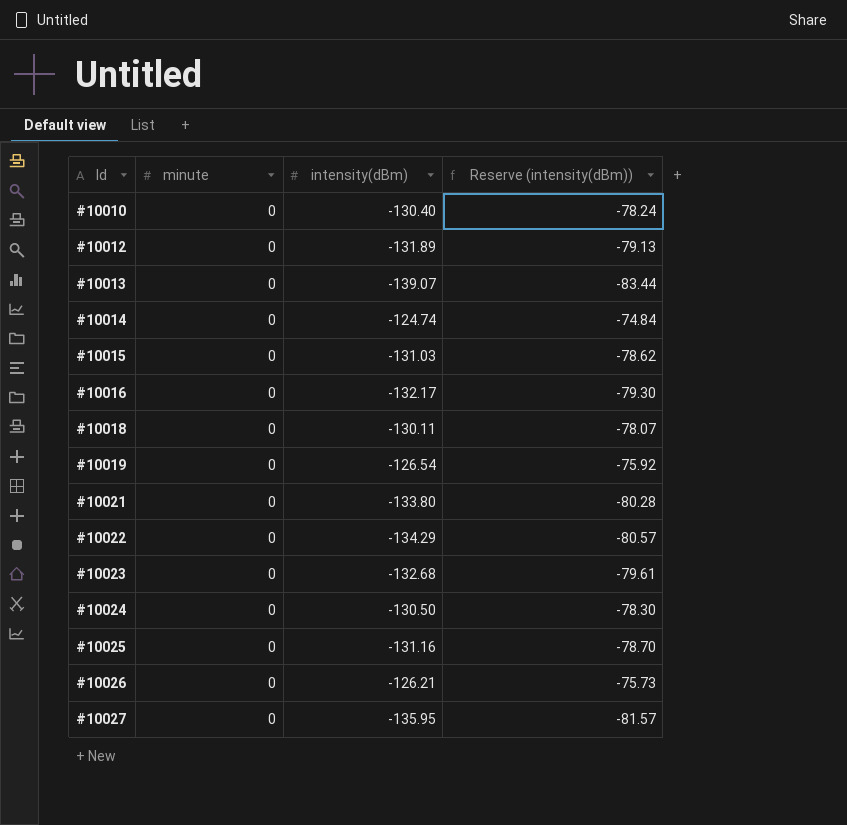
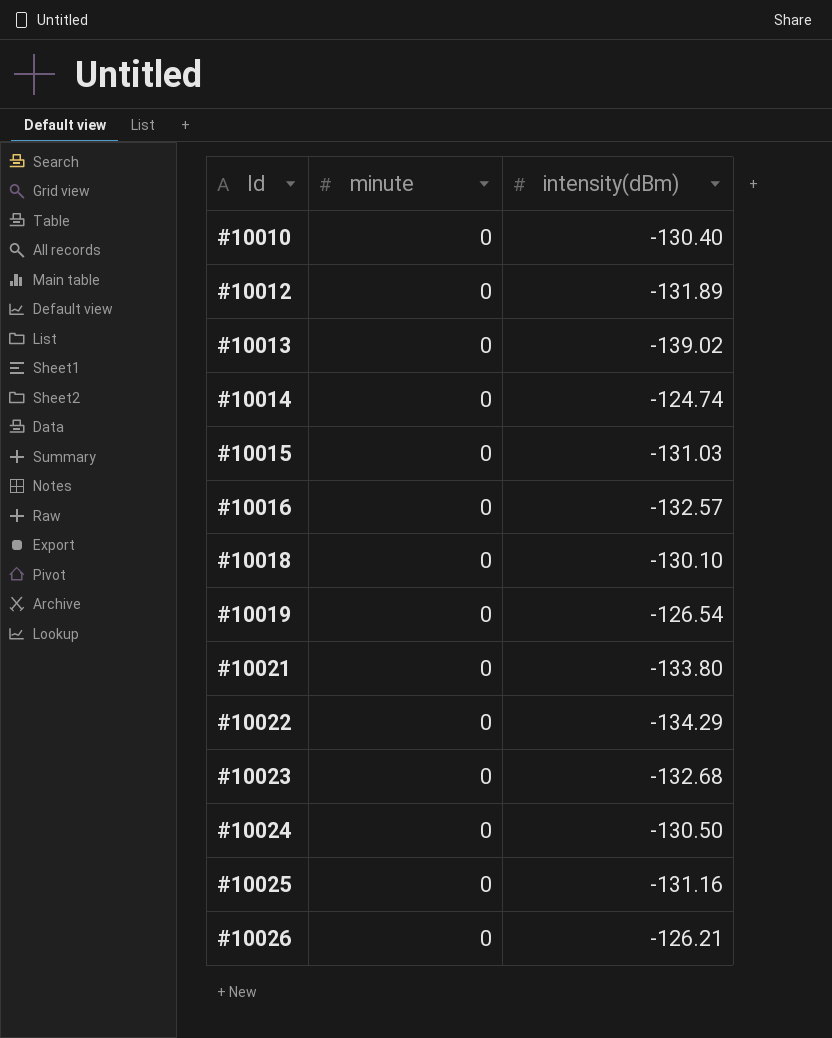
column Reserve (intensity(dBm)) | formula: [intensity(dBm)] * 0.6 -> none
row #10027: 0 | -135.95 | -81.57 -> none
#10013 | intensity(dBm): -139.07 -> -139.02
#10016 | intensity(dBm): -132.17 -> -132.57
#10018 | intensity(dBm): -130.11 -> -130.10

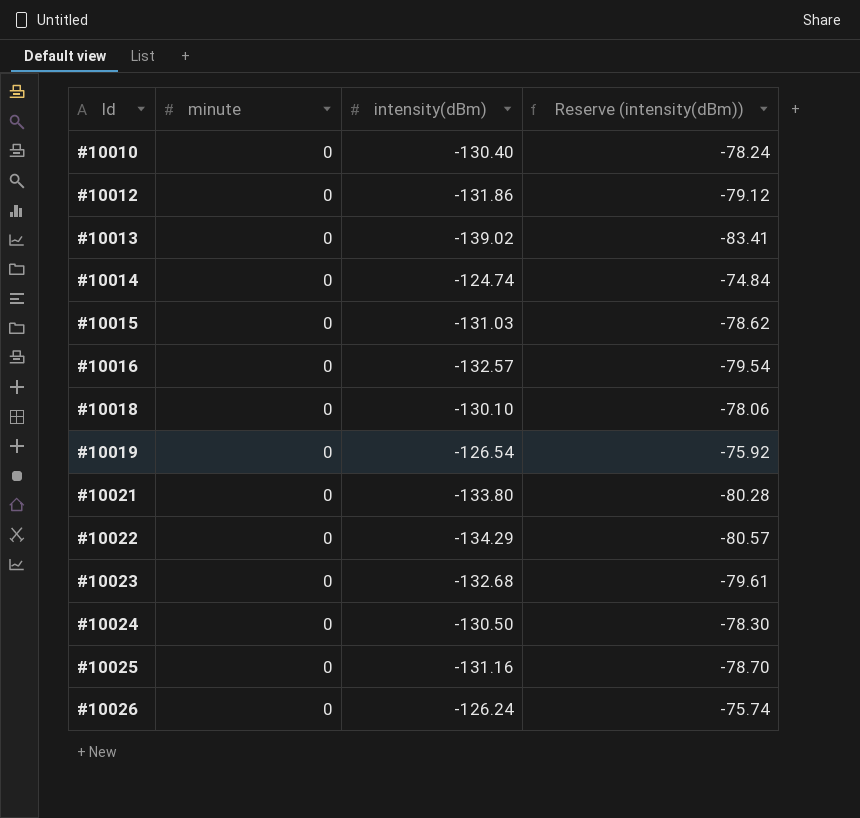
column Reserve (intensity(dBm)) | formula: none -> [intensity(dBm)] * 0.6
#10012 | intensity(dBm): -131.89 -> -131.86
#10026 | intensity(dBm): -126.21 -> -126.24

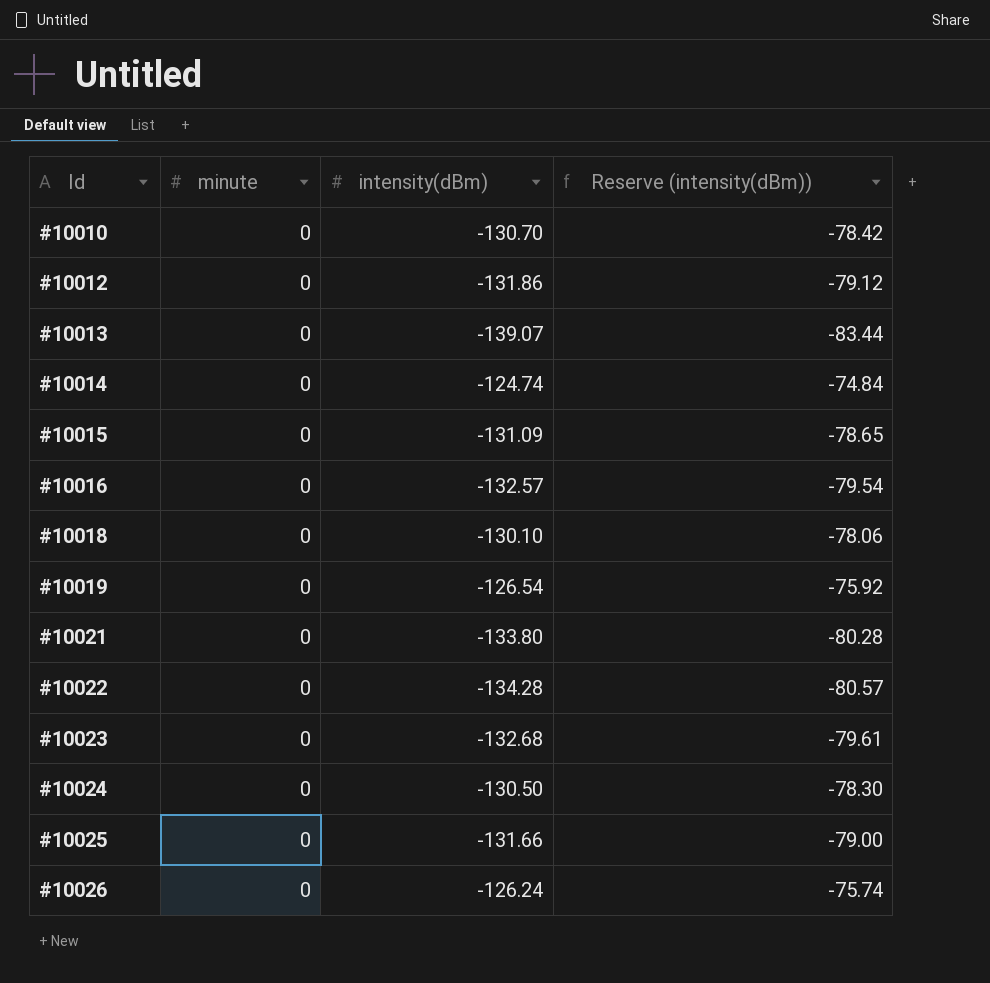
#10010 | intensity(dBm): -130.40 -> -130.70
#10010 | Reserve (intensity(dBm)): -78.24 -> -78.42
#10013 | intensity(dBm): -139.02 -> -139.07
#10013 | Reserve (intensity(dBm)): -83.41 -> -83.44
#10015 | intensity(dBm): -131.03 -> -131.09
#10015 | Reserve (intensity(dBm)): -78.62 -> -78.65
#10022 | intensity(dBm): -134.29 -> -134.28
#10025 | intensity(dBm): -131.16 -> -131.66
#10025 | Reserve (intensity(dBm)): -78.70 -> -79.00

